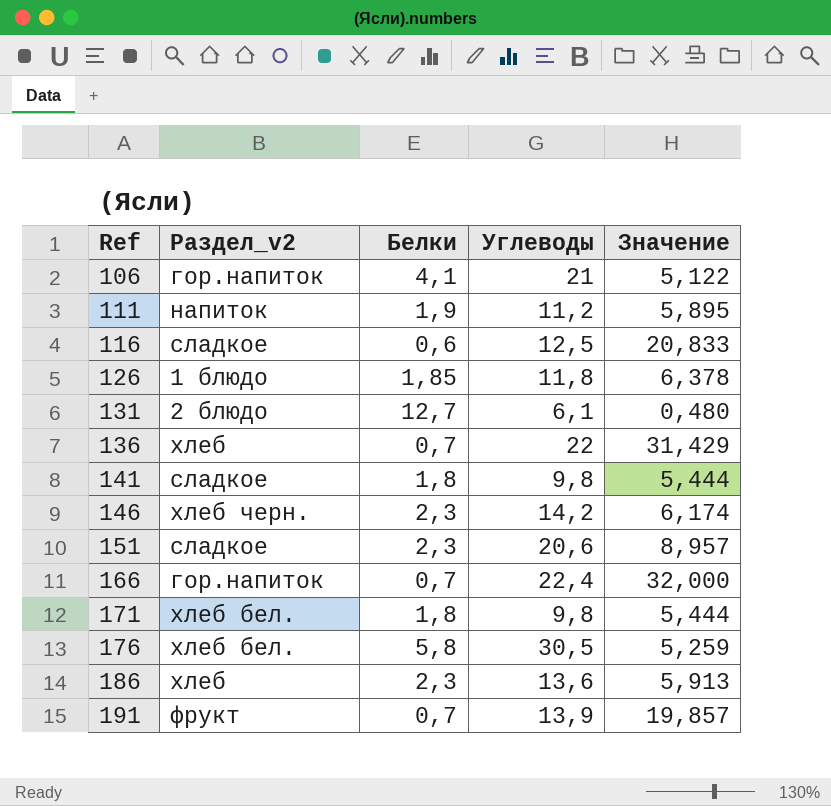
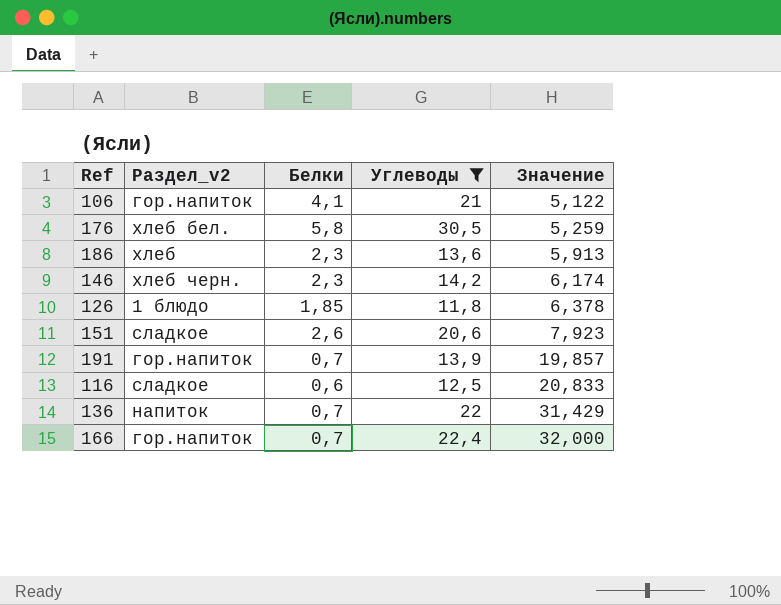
filter: none -> Углеводы >= 11,8
row order: Ref ascending -> Значение ascending
151 | Белки: 2,3 -> 2,6
151 | Значение: 8,957 -> 7,923
191 | Раздел_v2: фрукт -> гор.напиток
136 | Раздел_v2: хлеб -> напиток

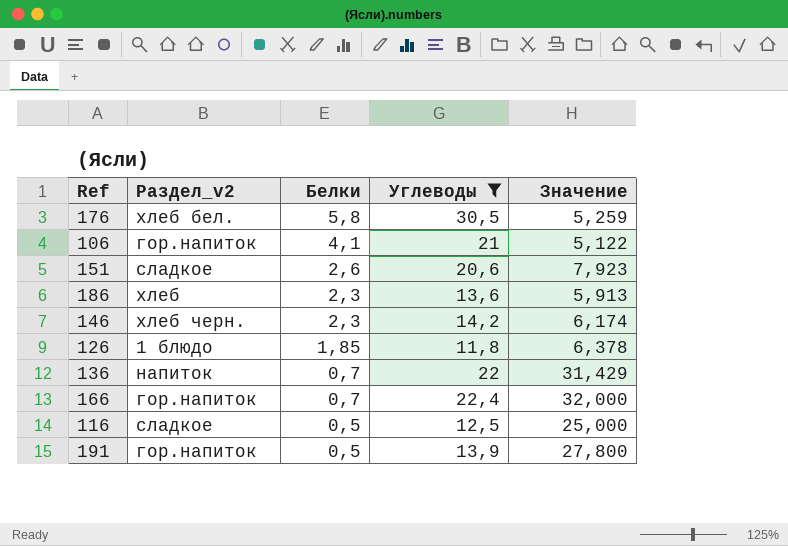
row order: Значение ascending -> Белки descending
116 | Белки: 0,6 -> 0,5
116 | Значение: 20,833 -> 25,000
191 | Белки: 0,7 -> 0,5
191 | Значение: 19,857 -> 27,800

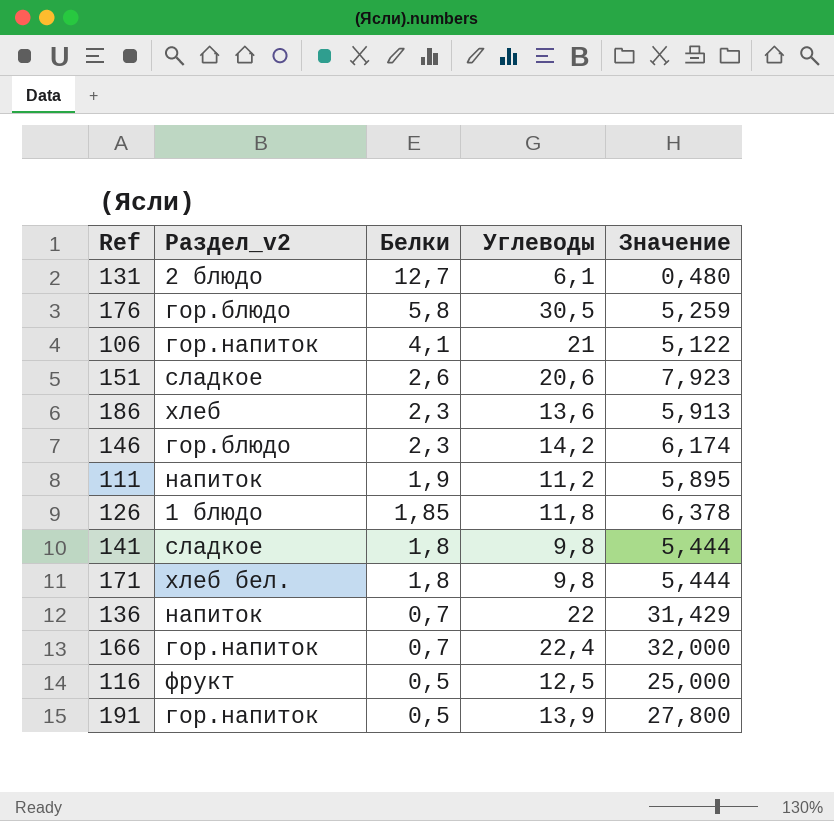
filter: Углеводы >= 11,8 -> none
176 | Раздел_v2: хлеб бел. -> гор.блюдо
146 | Раздел_v2: хлеб черн. -> гор.блюдо
116 | Раздел_v2: сладкое -> фрукт

